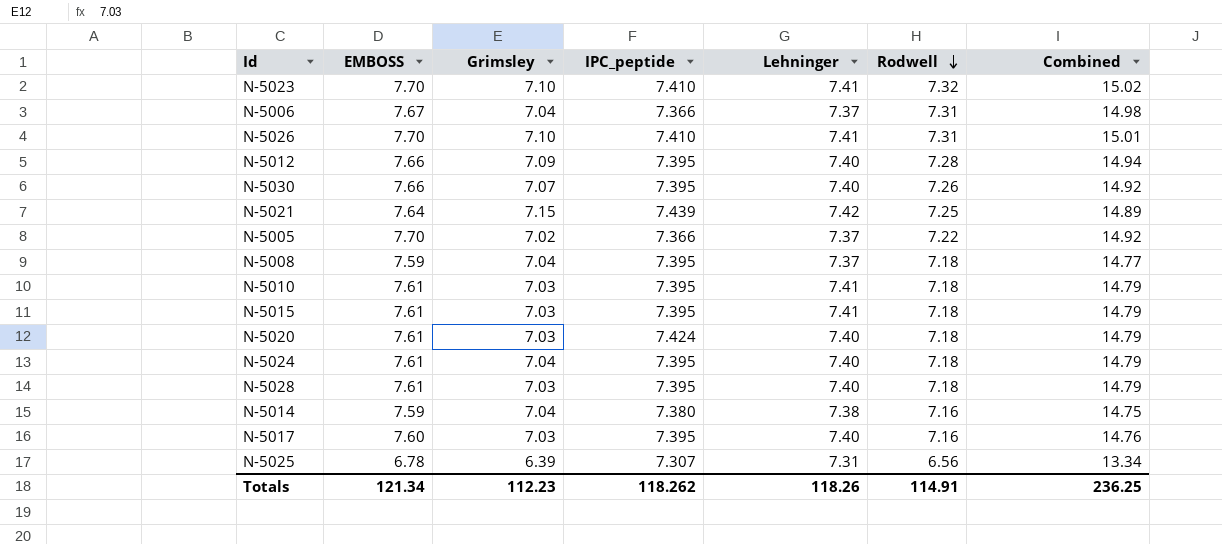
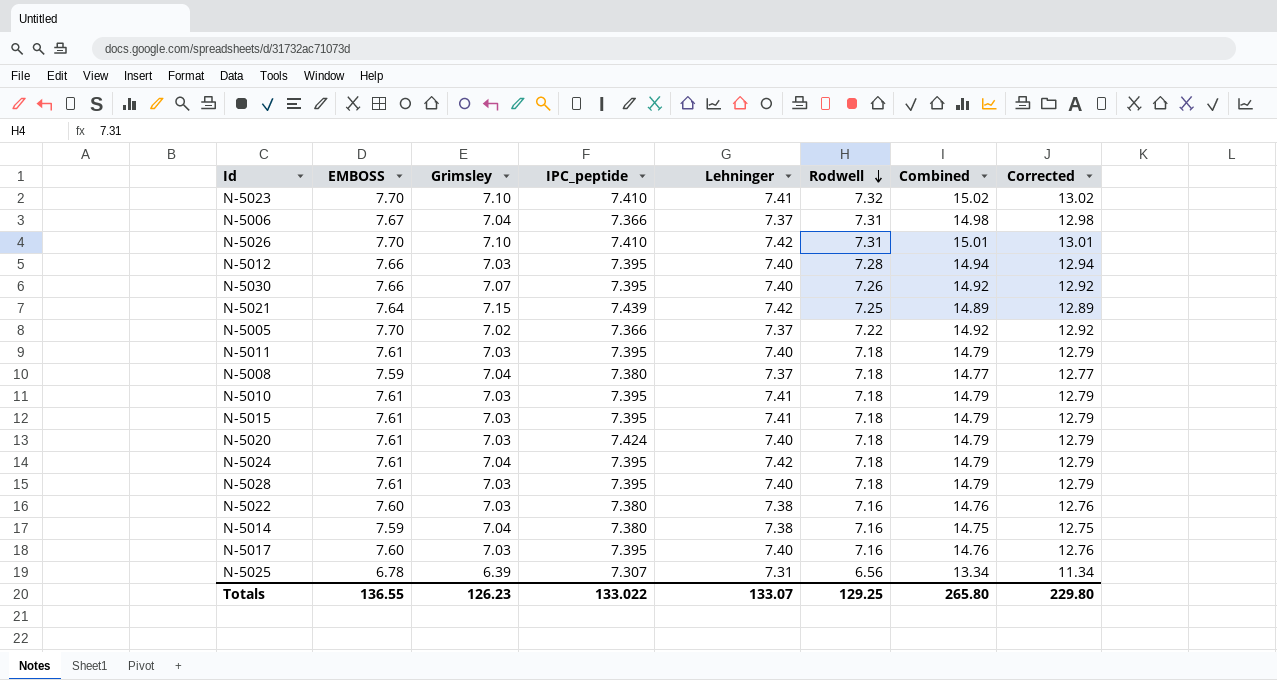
column Corrected | formula: none -> [Combined] - 2
N-5026 | Lehninger: 7.41 -> 7.42
N-5012 | Grimsley: 7.09 -> 7.03
row N-5011: none -> 7.61 | 7.03 | 7.395 | 7.40 | 7.18 | 14.79 | 12.79
N-5008 | IPC_peptide: 7.395 -> 7.380
N-5024 | Lehninger: 7.40 -> 7.42
row N-5022: none -> 7.60 | 7.03 | 7.380 | 7.38 | 7.16 | 14.76 | 12.76
Totals | EMBOSS: 121.34 -> 136.55
Totals | Grimsley: 112.23 -> 126.23
Totals | IPC_peptide: 118.262 -> 133.022
Totals | Lehninger: 118.26 -> 133.07
Totals | Rodwell: 114.91 -> 129.25
Totals | Combined: 236.25 -> 265.80

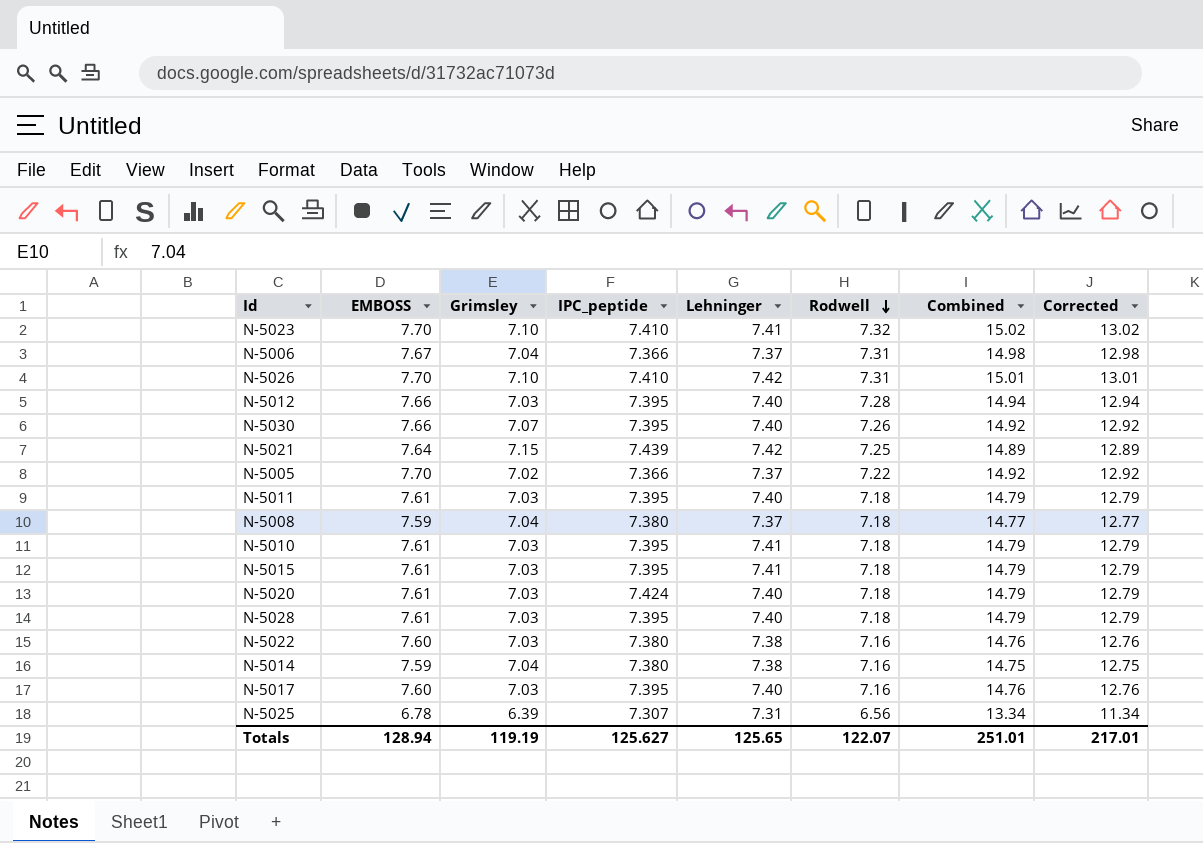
row N-5024: 7.61 | 7.04 | 7.395 | 7.42 | 7.18 | 14.79 | 12.79 -> none
Totals | EMBOSS: 136.55 -> 128.94
Totals | Grimsley: 126.23 -> 119.19
Totals | IPC_peptide: 133.022 -> 125.627
Totals | Lehninger: 133.07 -> 125.65
Totals | Rodwell: 129.25 -> 122.07
Totals | Combined: 265.80 -> 251.01
Totals | Corrected: 229.80 -> 217.01

